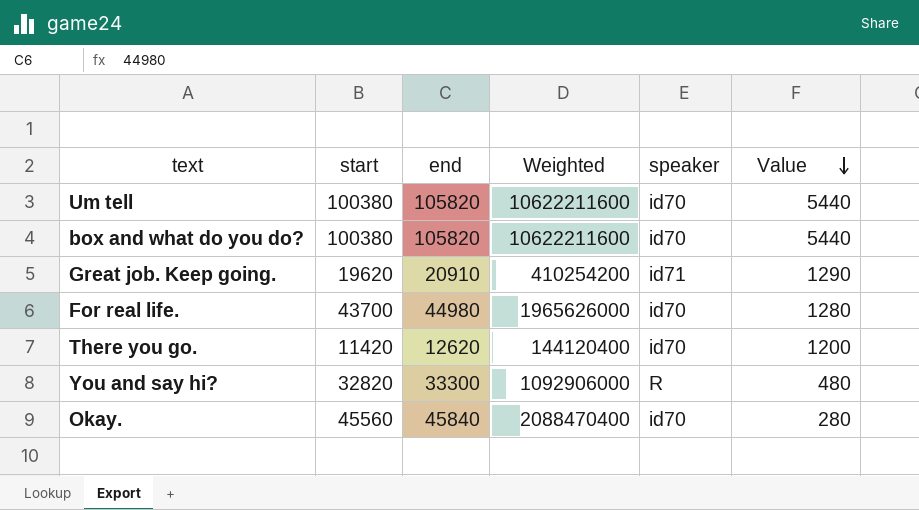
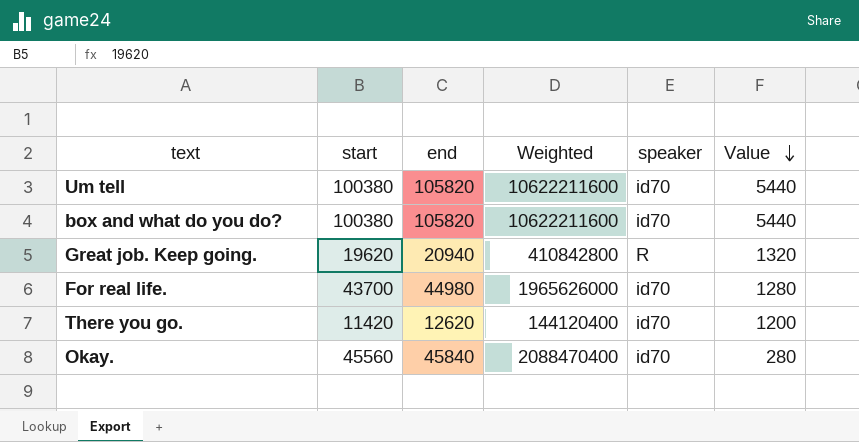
row You and say hi?: 32820 | 33300 | 1092906000 | R | 480 -> none
Great job. Keep going. | end: 20910 -> 20940
Great job. Keep going. | Weighted: 410254200 -> 410842800
Great job. Keep going. | speaker: id71 -> R
Great job. Keep going. | Value: 1290 -> 1320

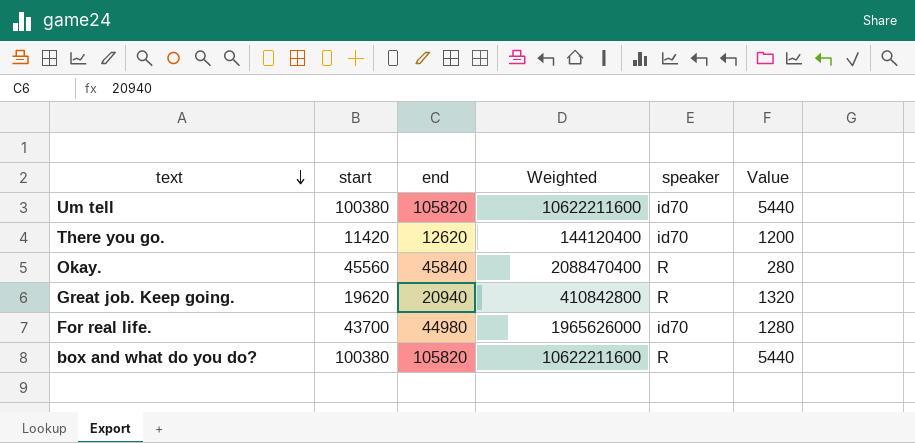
row order: Value descending -> text descending
Okay. | speaker: id70 -> R
box and what do you do? | speaker: id70 -> R

